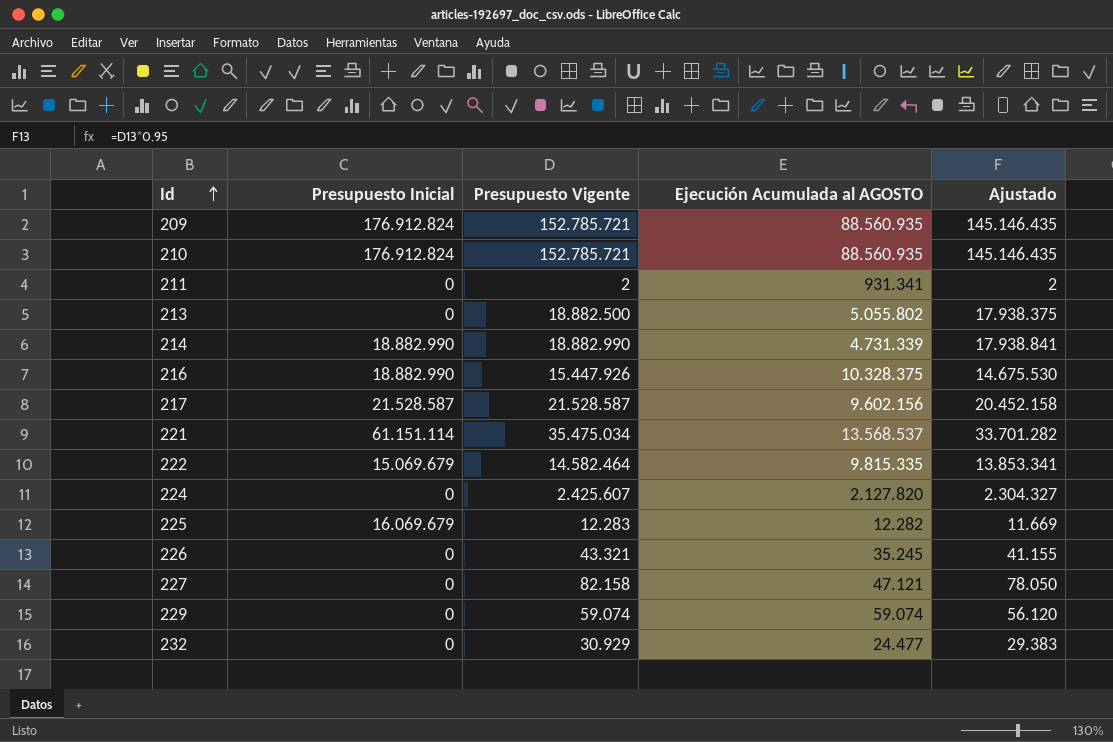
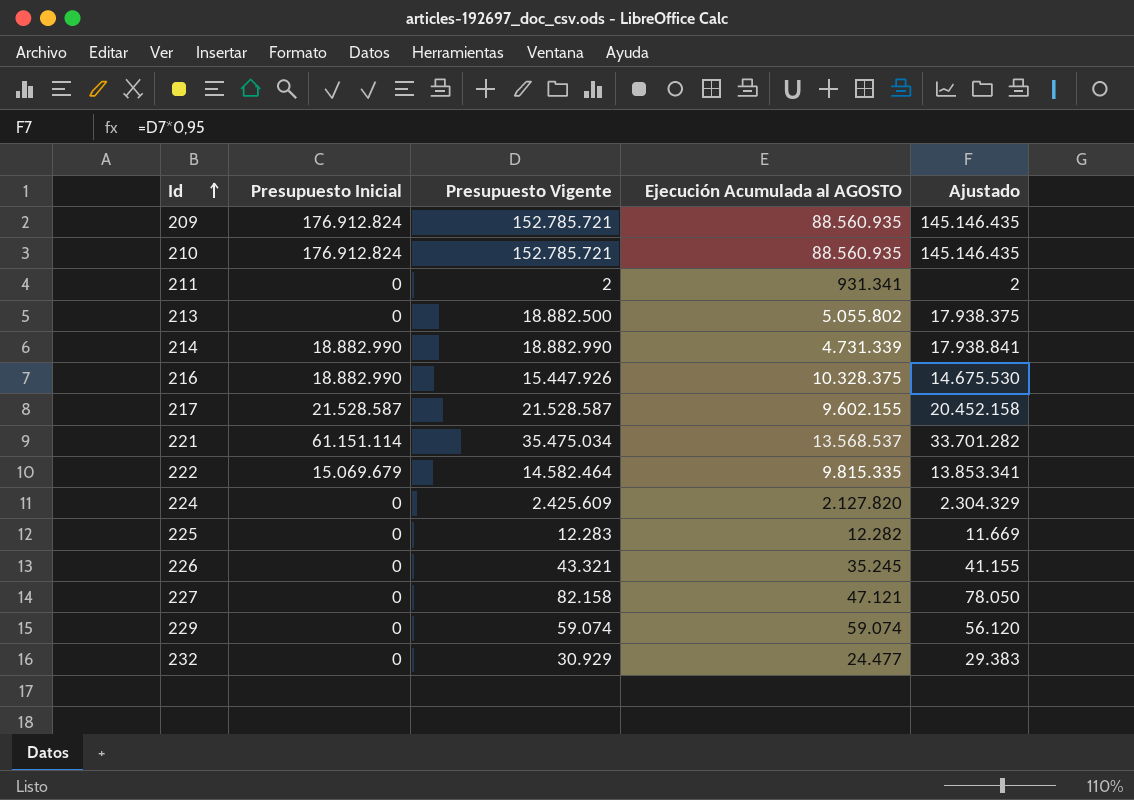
217 | Ejecución Acumulada al AGOSTO: 9.602.156 -> 9.602.155
224 | Presupuesto Vigente: 2.425.607 -> 2.425.609
224 | Ajustado: 2.304.327 -> 2.304.329
225 | Presupuesto Inicial: 16.069.679 -> 0

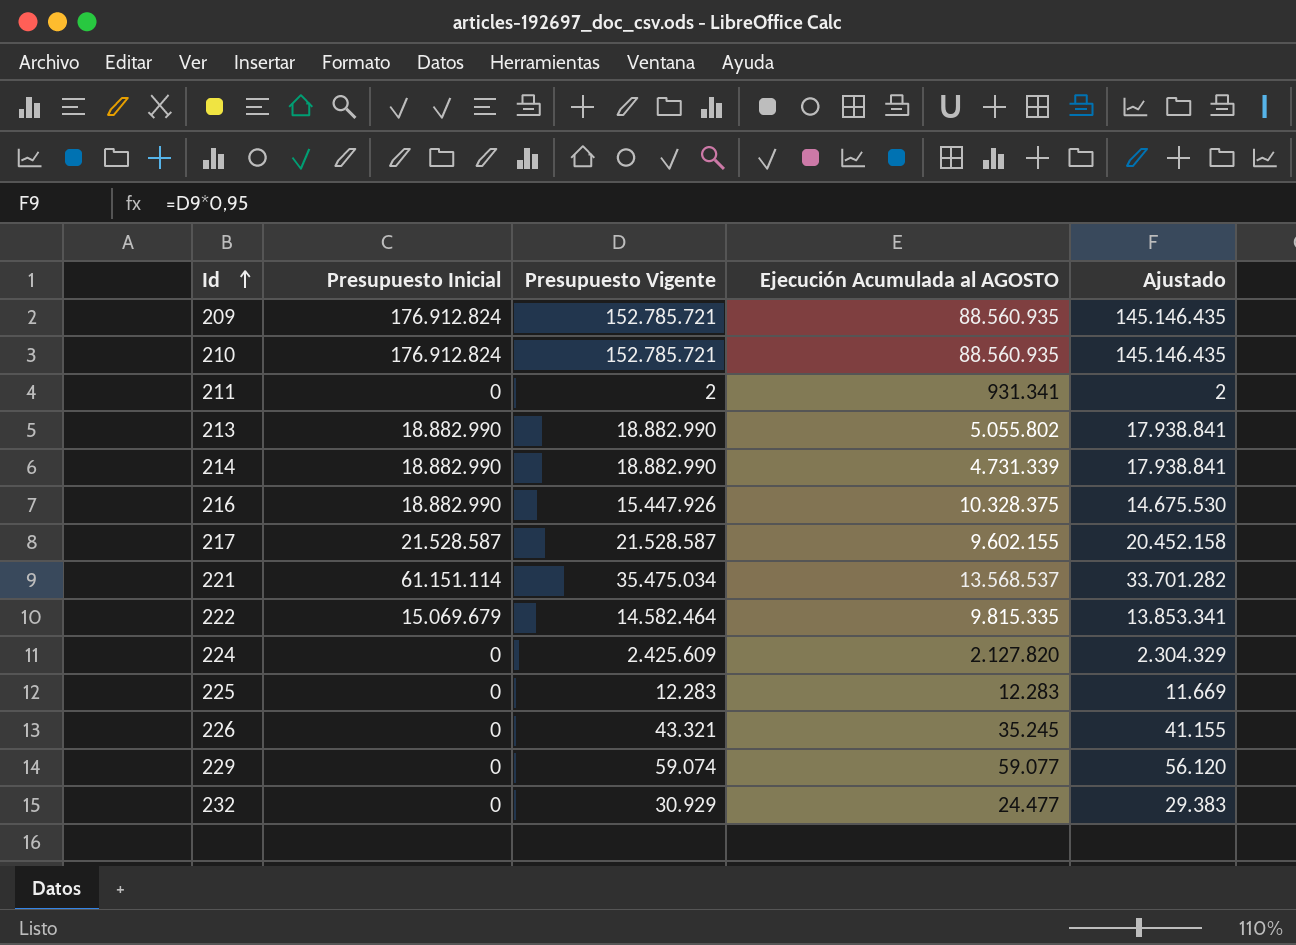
row 227: 0 | 82.158 | 47.121 | 78.050 -> none
213 | Presupuesto Inicial: 0 -> 18.882.990
213 | Presupuesto Vigente: 18.882.500 -> 18.882.990
213 | Ajustado: 17.938.375 -> 17.938.841
225 | Ejecución Acumulada al AGOSTO: 12.282 -> 12.283
229 | Ejecución Acumulada al AGOSTO: 59.074 -> 59.077

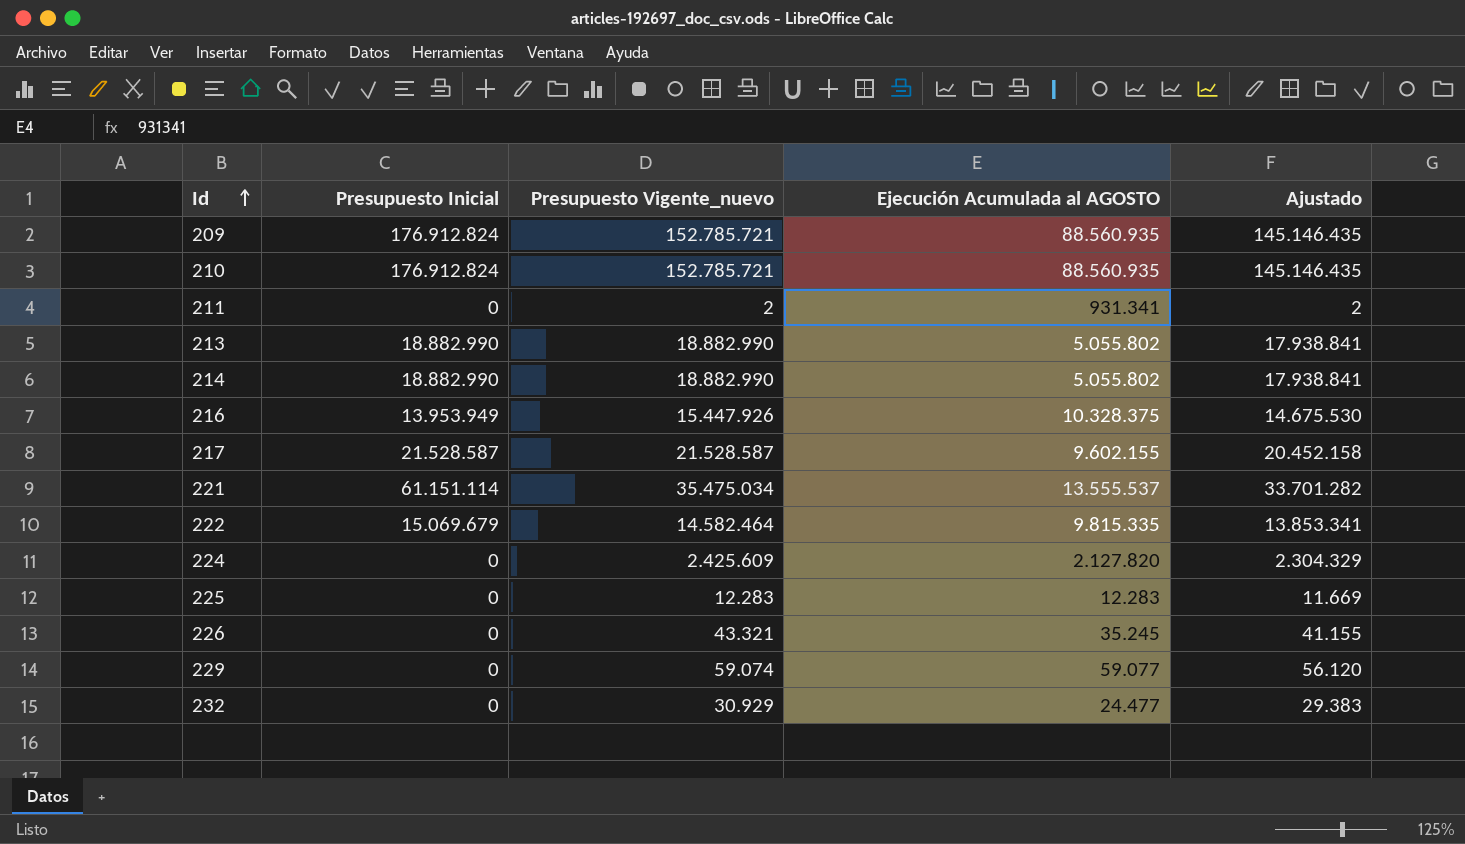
column name: Presupuesto Vigente -> Presupuesto Vigente_nuevo
214 | Ejecución Acumulada al AGOSTO: 4.731.339 -> 5.055.802
216 | Presupuesto Inicial: 18.882.990 -> 13.953.949
221 | Ejecución Acumulada al AGOSTO: 13.568.537 -> 13.555.537

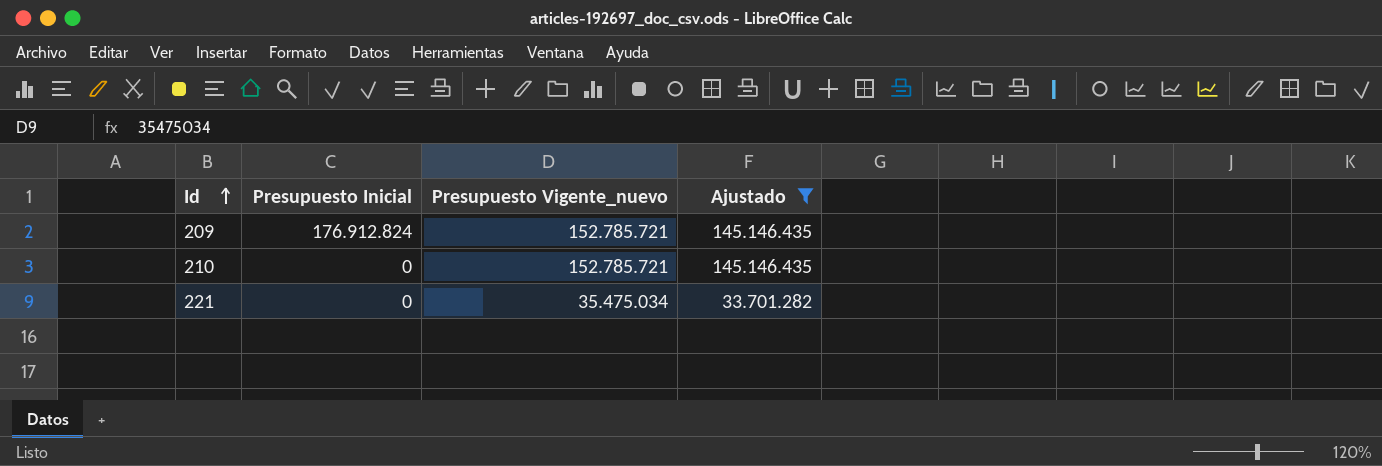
filter: none -> Ajustado >= 33.701.282
column Ejecución Acumulada al AGOSTO | position: 4 -> none
210 | Presupuesto Inicial: 176.912.824 -> 0
221 | Presupuesto Inicial: 61.151.114 -> 0

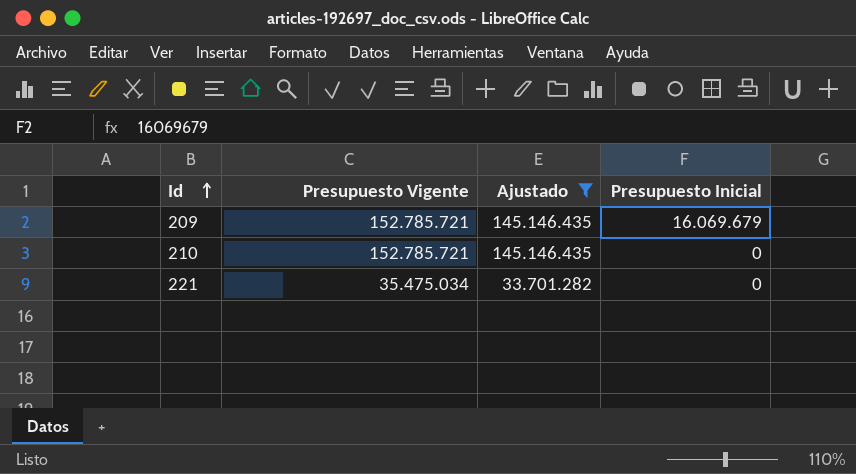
column name: Presupuesto Vigente_nuevo -> Presupuesto Vigente
column Presupuesto Inicial | position: 2 -> 4
209 | Presupuesto Inicial: 176.912.824 -> 16.069.679

